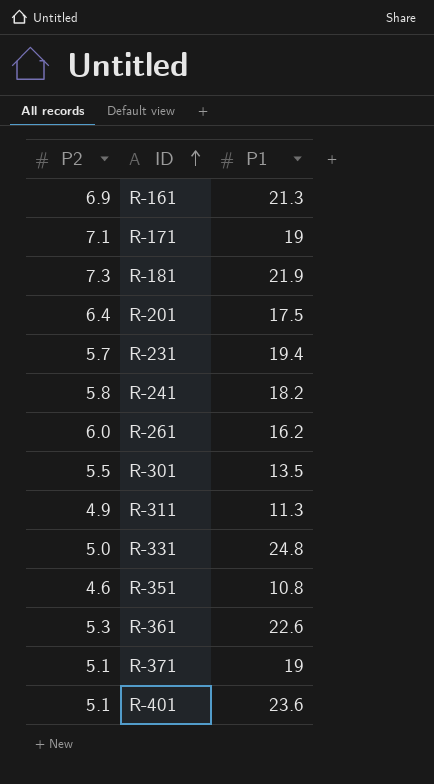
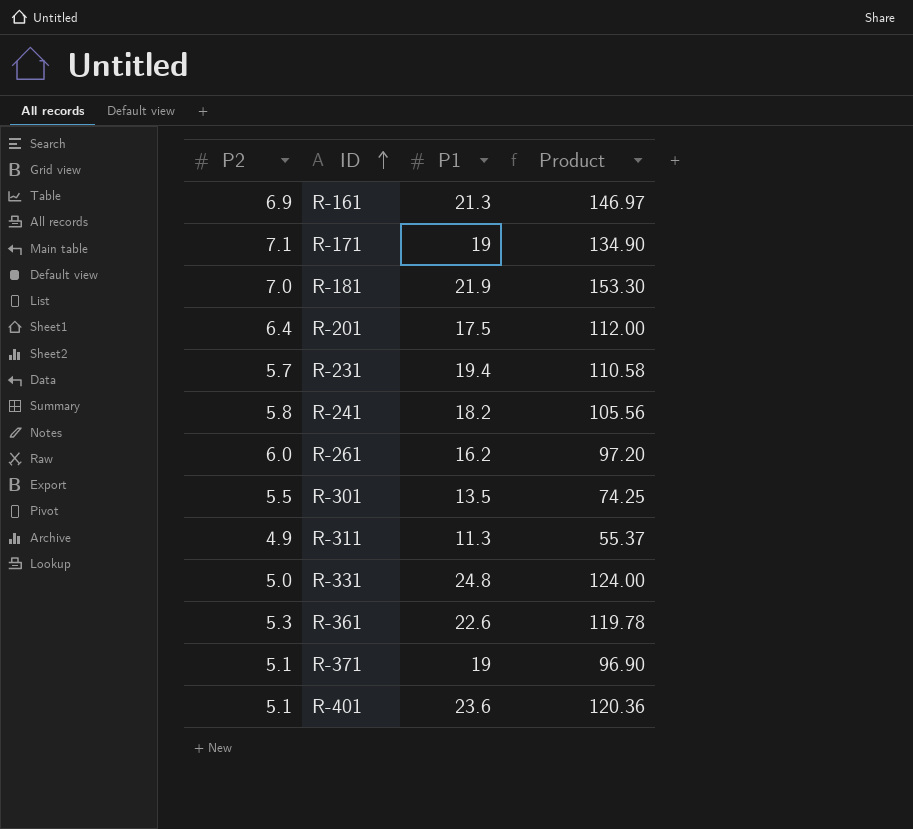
column Product | formula: none -> [P2] * [P1]
row R-351: 4.6 | 10.8 -> none
R-181 | P2: 7.3 -> 7.0

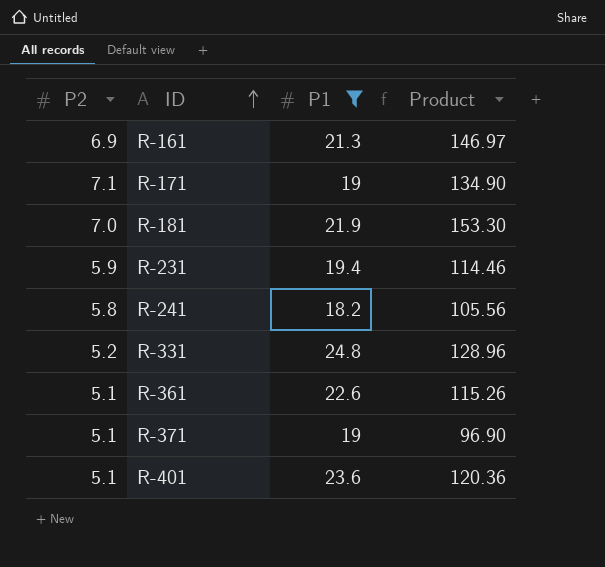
filter: none -> P1 >= 18.2
R-231 | P2: 5.7 -> 5.9
R-231 | Product: 110.58 -> 114.46
R-331 | P2: 5.0 -> 5.2
R-331 | Product: 124.00 -> 128.96
R-361 | P2: 5.3 -> 5.1
R-361 | Product: 119.78 -> 115.26

